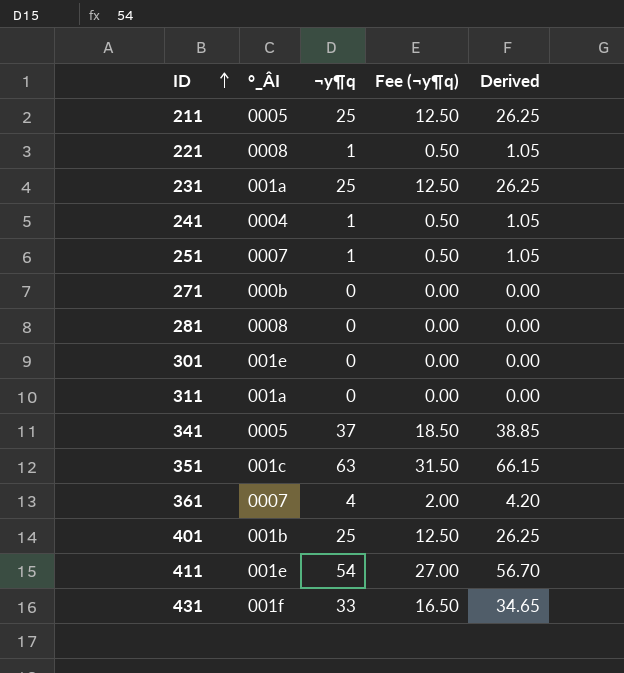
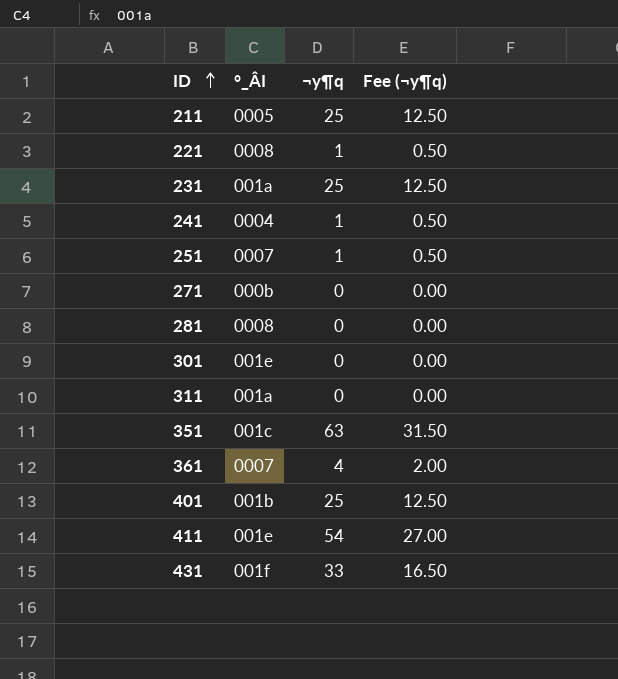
column Derived | formula: [¬y¶q] * 1.05 -> none
row 341: 0005 | 37 | 18.50 | 38.85 -> none

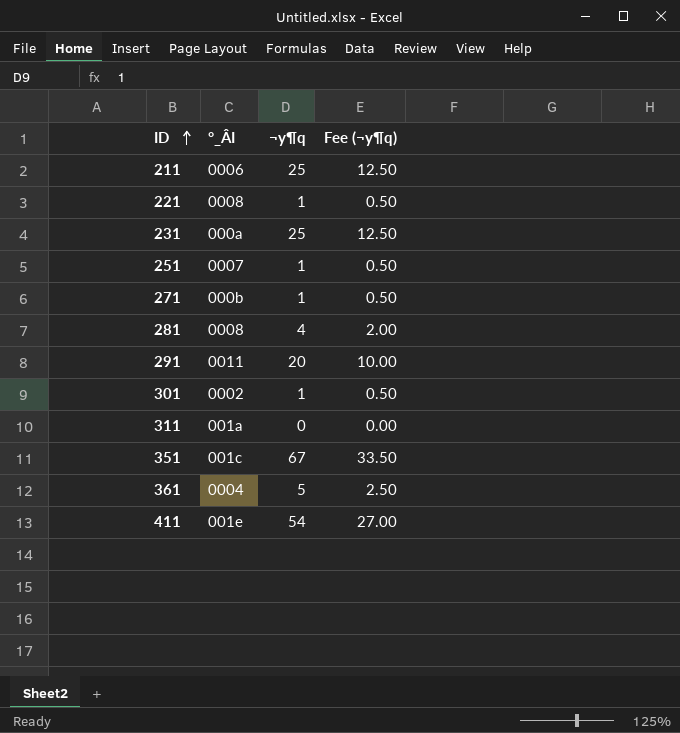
row 241: 0004 | 1 | 0.50 -> none
row 401: 001b | 25 | 12.50 -> none
row 431: 001f | 33 | 16.50 -> none
211 | °_ÂI: 0005 -> 0006
231 | °_ÂI: 001a -> 000a
271 | ¬y¶q: 0 -> 1
271 | Fee (¬y¶q): 0.00 -> 0.50
281 | ¬y¶q: 0 -> 4
281 | Fee (¬y¶q): 0.00 -> 2.00
row 291: none -> 0011 | 20 | 10.00
301 | °_ÂI: 001e -> 0002
301 | ¬y¶q: 0 -> 1
301 | Fee (¬y¶q): 0.00 -> 0.50
351 | ¬y¶q: 63 -> 67
351 | Fee (¬y¶q): 31.50 -> 33.50
361 | °_ÂI: 0007 -> 0004
361 | ¬y¶q: 4 -> 5
361 | Fee (¬y¶q): 2.00 -> 2.50

